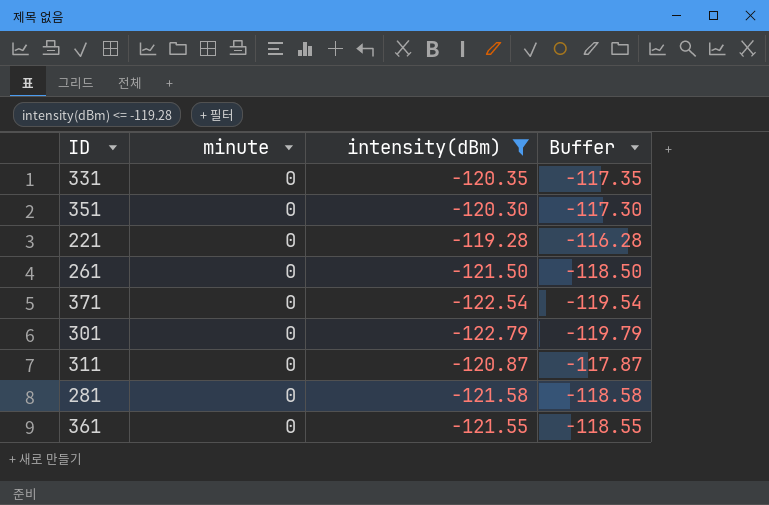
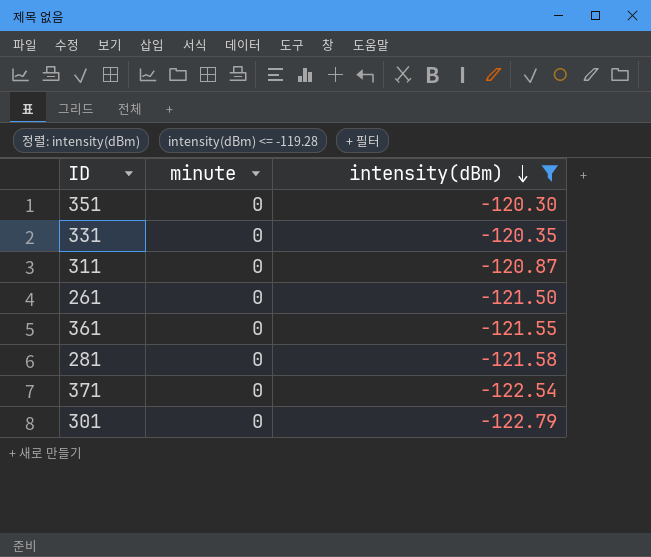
row order: none -> intensity(dBm) descending
column Buffer | formula: [intensity(dBm)] + 3 -> none
row 221: 0 | -119.28 | -116.28 -> none

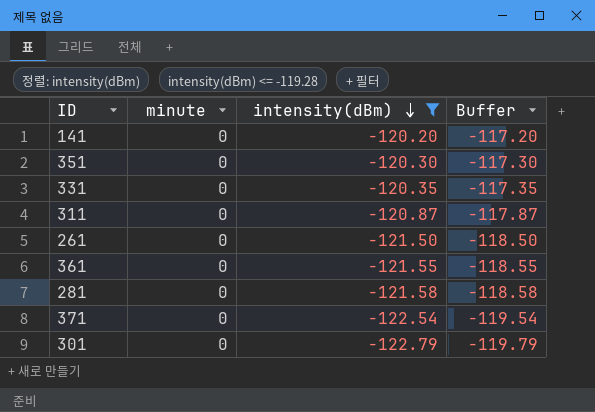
column Buffer | formula: none -> [intensity(dBm)] + 3
row 141: none -> 0 | -120.20 | -117.20

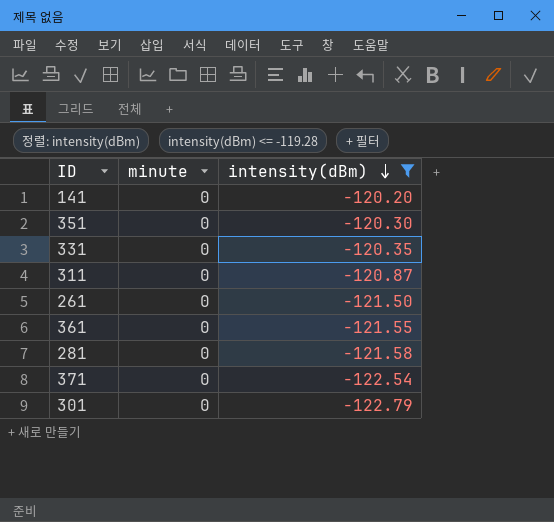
column Buffer | formula: [intensity(dBm)] + 3 -> none

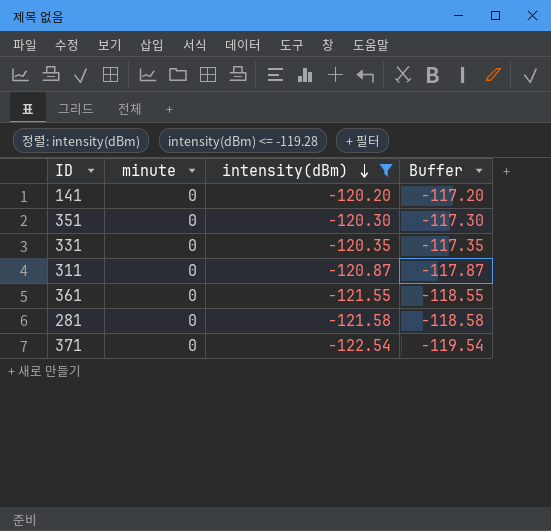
column Buffer | formula: none -> [intensity(dBm)] + 3
row 261: 0 | -121.50 -> none
row 301: 0 | -122.79 -> none

